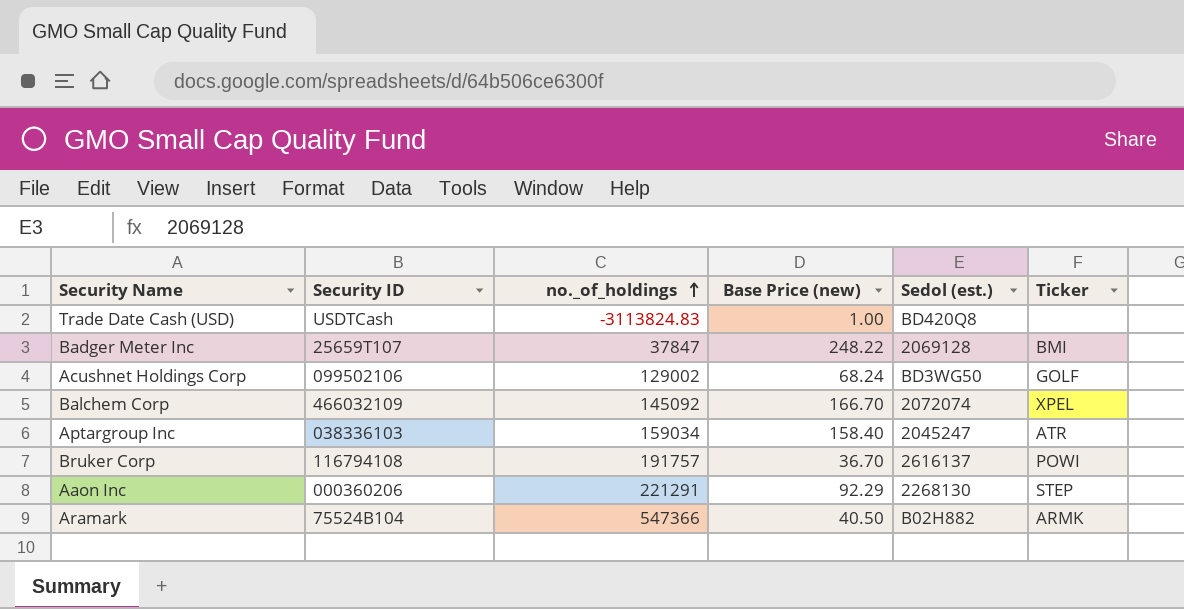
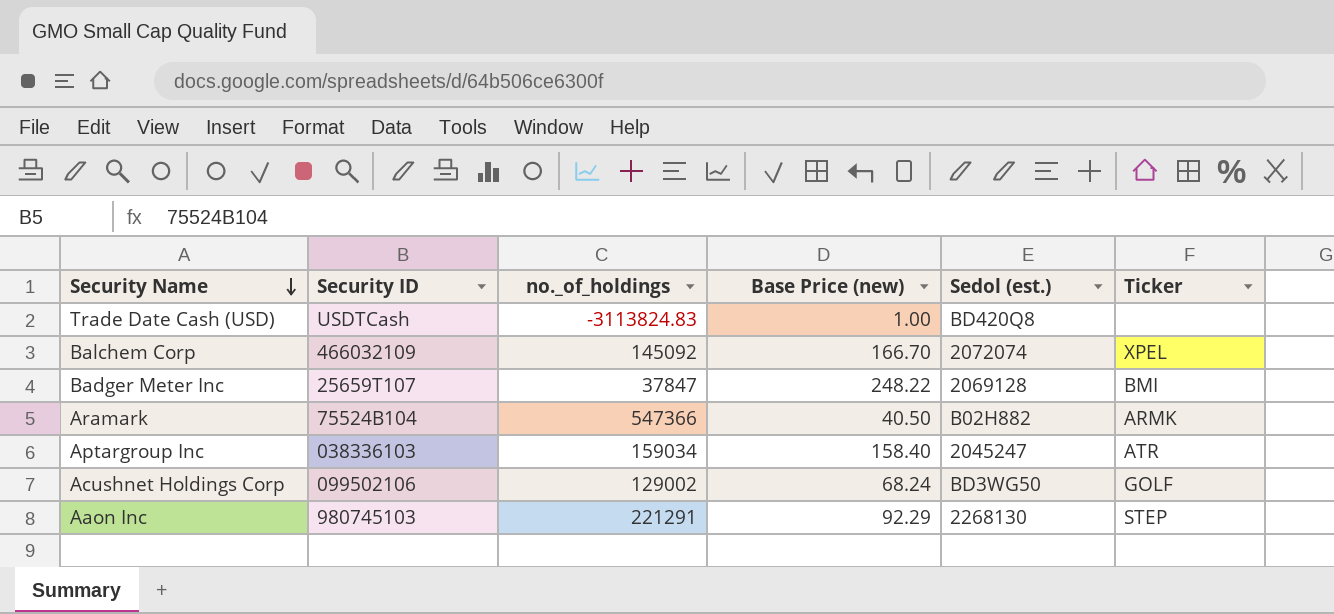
row order: no._of_holdings ascending -> Security Name descending
row Bruker Corp: 116794108 | 191757 | 36.70 | 2616137 | POWI -> none
Aaon Inc | Security ID: 000360206 -> 980745103

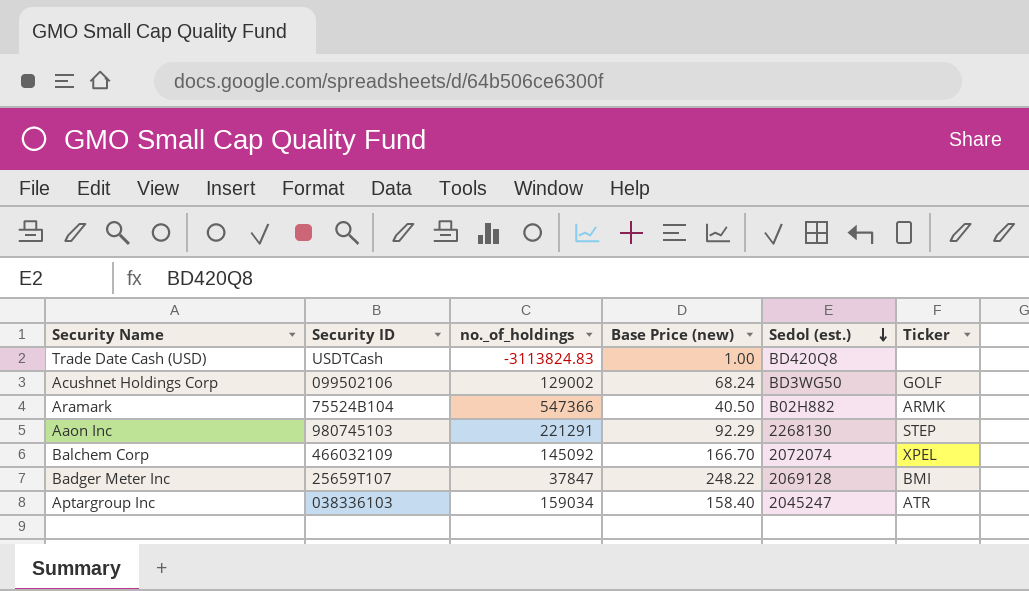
row order: Security Name descending -> Sedol (est.) descending

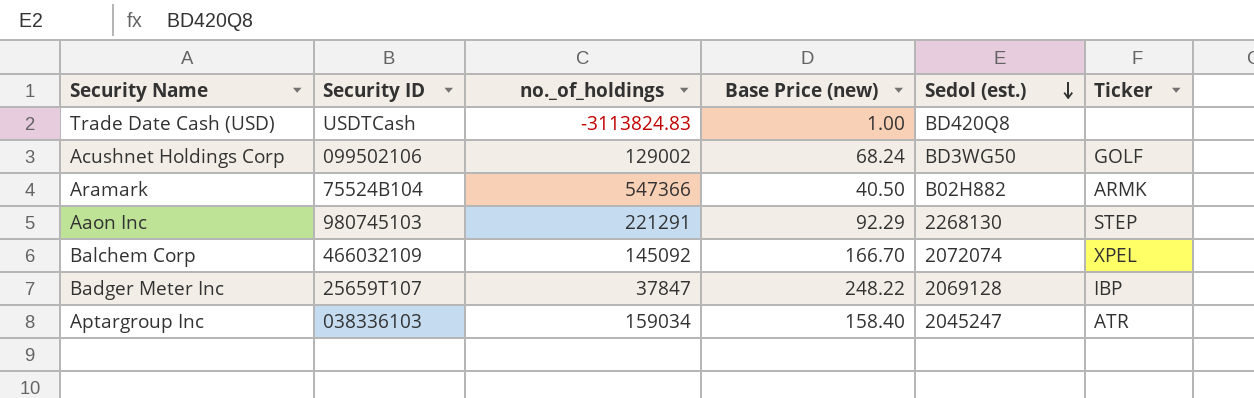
Badger Meter Inc | Ticker: BMI -> IBP

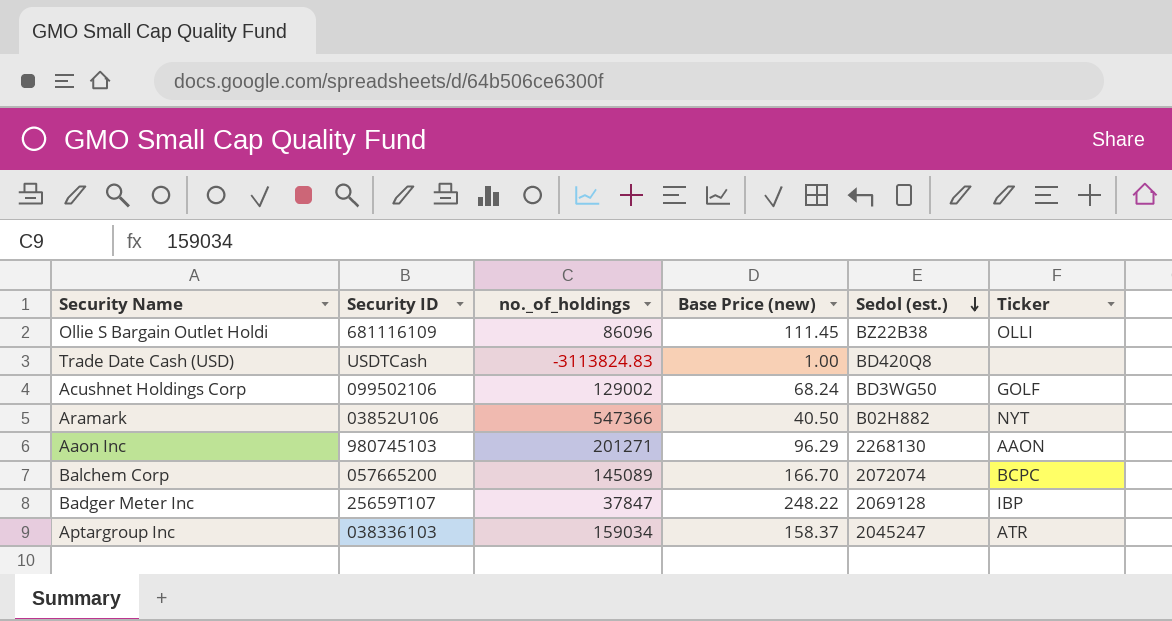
row Ollie S Bargain Outlet Holdi: none -> 681116109 | 86096 | 111.45 | BZ22B38 | OLLI
Aramark | Security ID: 75524B104 -> 03852U106
Aramark | Ticker: ARMK -> NYT
Aaon Inc | no._of_holdings: 221291 -> 201271
Aaon Inc | Base Price (new): 92.29 -> 96.29
Aaon Inc | Ticker: STEP -> AAON
Balchem Corp | Security ID: 466032109 -> 057665200
Balchem Corp | no._of_holdings: 145092 -> 145089
Balchem Corp | Ticker: XPEL -> BCPC
Aptargroup Inc | Base Price (new): 158.40 -> 158.37

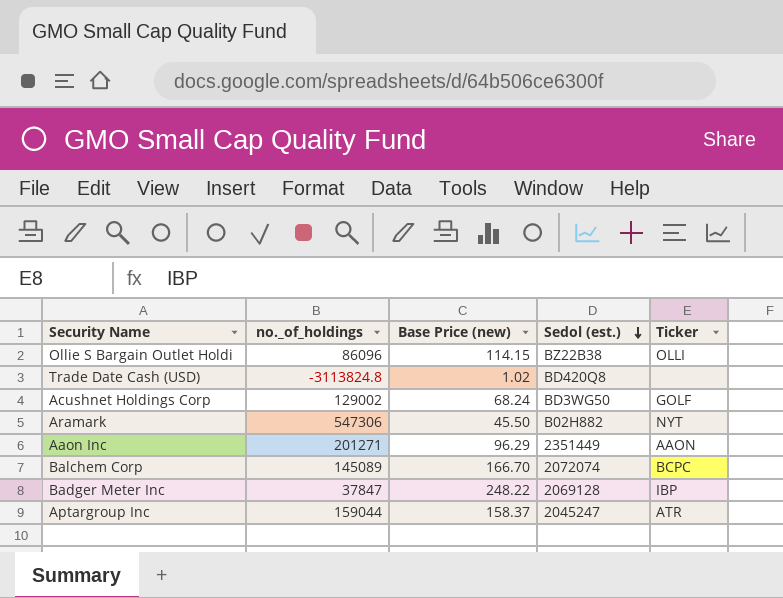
column Security ID | position: 2 -> none
Ollie S Bargain Outlet Holdi | Base Price (new): 111.45 -> 114.15
Trade Date Cash (USD) | no._of_holdings: -3113824.83 -> -3113824.8
Trade Date Cash (USD) | Base Price (new): 1.00 -> 1.02
Aramark | no._of_holdings: 547366 -> 547306
Aramark | Base Price (new): 40.50 -> 45.50
Aaon Inc | Sedol (est.): 2268130 -> 2351449
Aptargroup Inc | no._of_holdings: 159034 -> 159044

